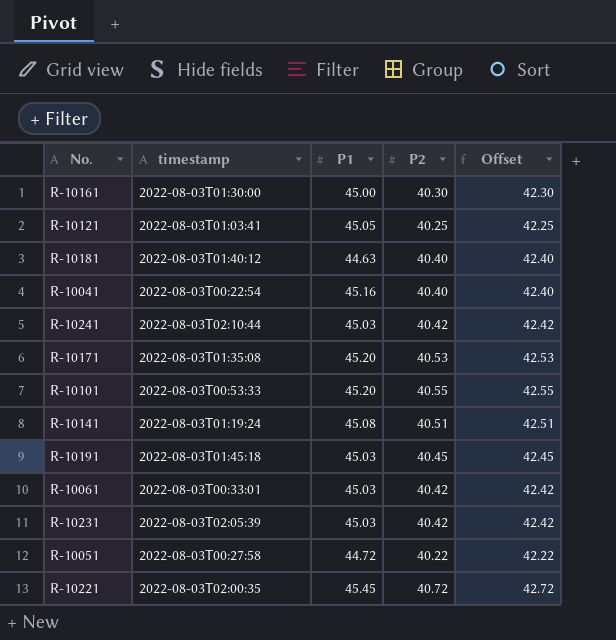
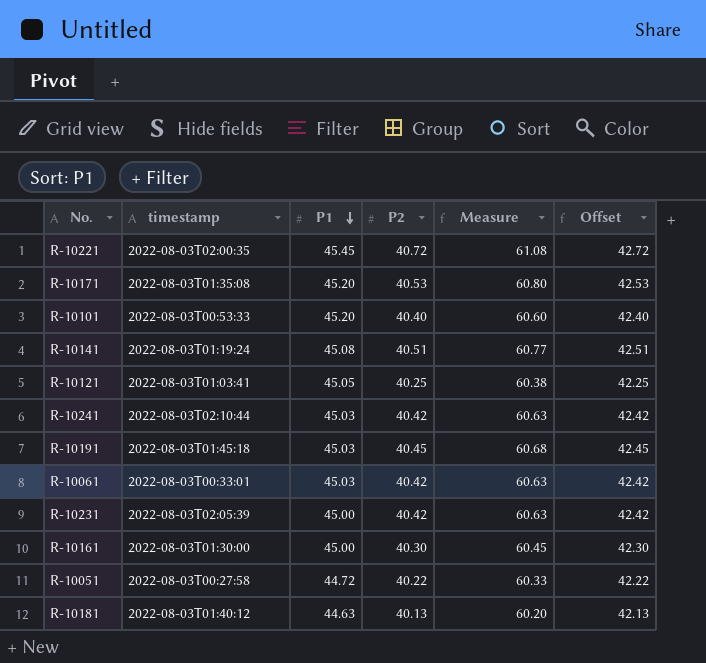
row order: none -> P1 descending
column Measure | formula: none -> [P2] * 1.5
row R-10041: 2022-08-03T00:22:54 | 45.16 | 40.40 | 42.40 -> none
R-10101 | P2: 40.55 -> 40.40
R-10101 | Offset: 42.55 -> 42.40
R-10231 | P1: 45.03 -> 45.00
R-10181 | P2: 40.40 -> 40.13
R-10181 | Offset: 42.40 -> 42.13

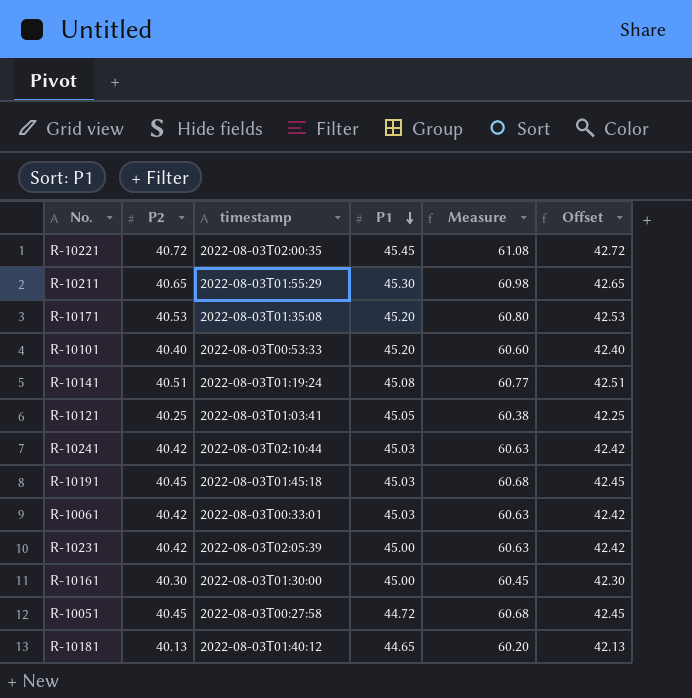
column P2 | position: 4 -> 2
row R-10211: none -> 40.65 | 2022-08-03T01:55:29 | 45.30 | 60.98 | 42.65
R-10051 | P2: 40.22 -> 40.45
R-10051 | Measure: 60.33 -> 60.68
R-10051 | Offset: 42.22 -> 42.45
R-10181 | P1: 44.63 -> 44.65

